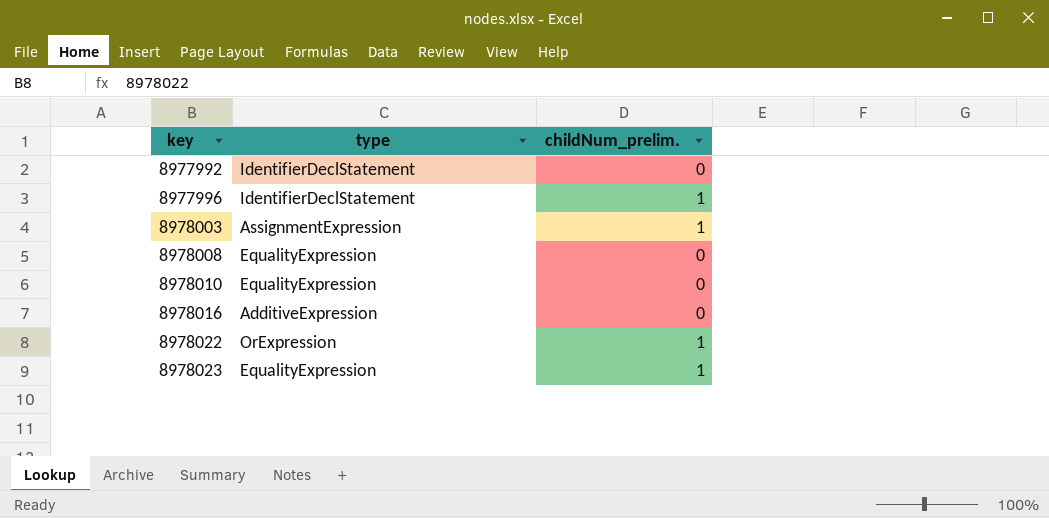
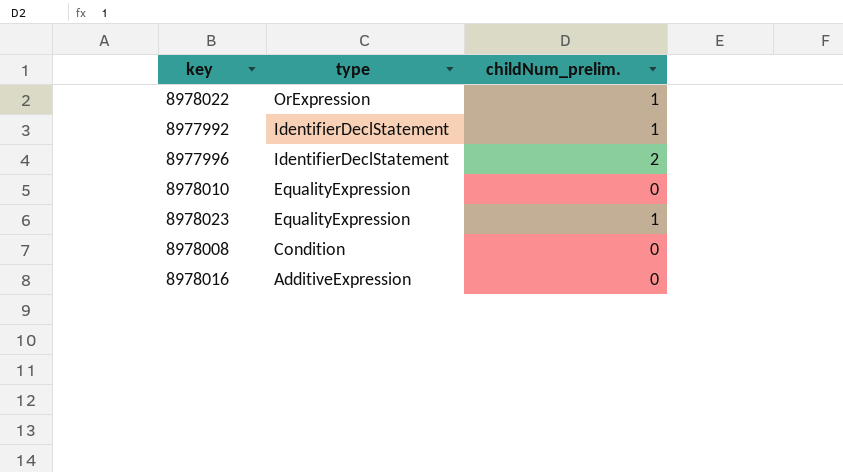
row order: key ascending -> type descending
row 8978003: AssignmentExpression | 1 -> none
8977992 | childNum_prelim.: 0 -> 1
8977996 | childNum_prelim.: 1 -> 2
8978008 | type: EqualityExpression -> Condition

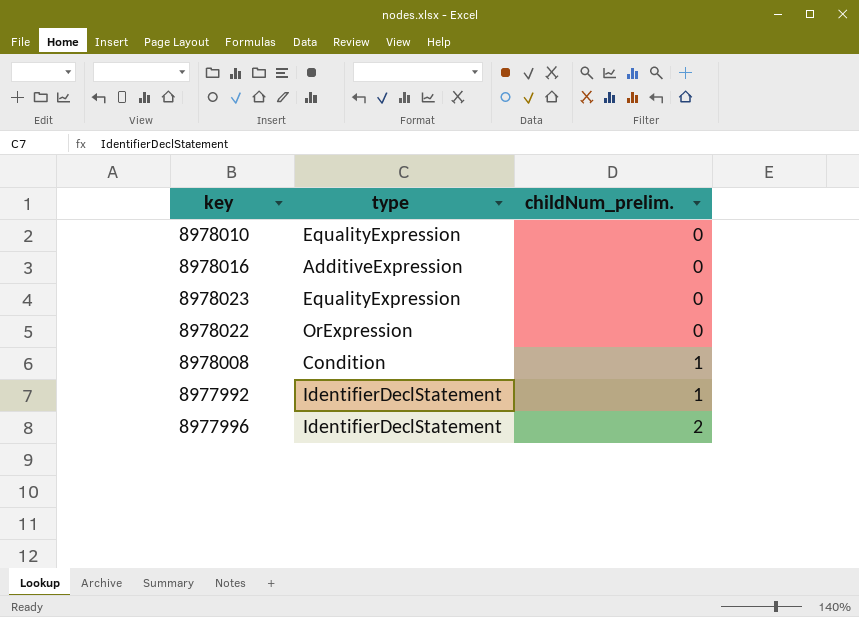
row order: type descending -> childNum_prelim. ascending
8978023 | childNum_prelim.: 1 -> 0
8978022 | childNum_prelim.: 1 -> 0
8978008 | childNum_prelim.: 0 -> 1

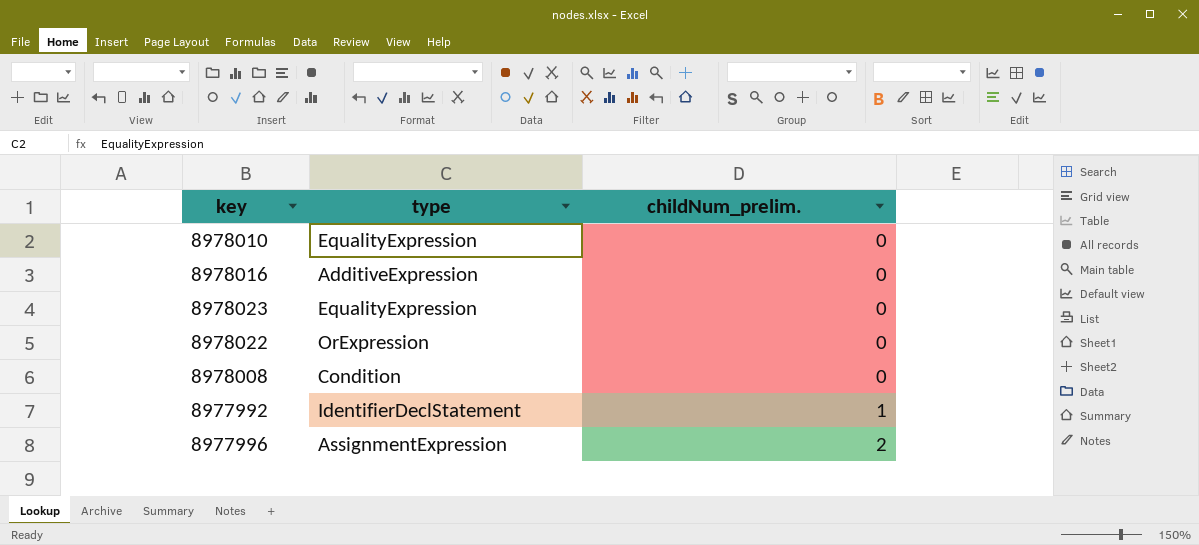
8978008 | childNum_prelim.: 1 -> 0
8977996 | type: IdentifierDeclStatement -> AssignmentExpression

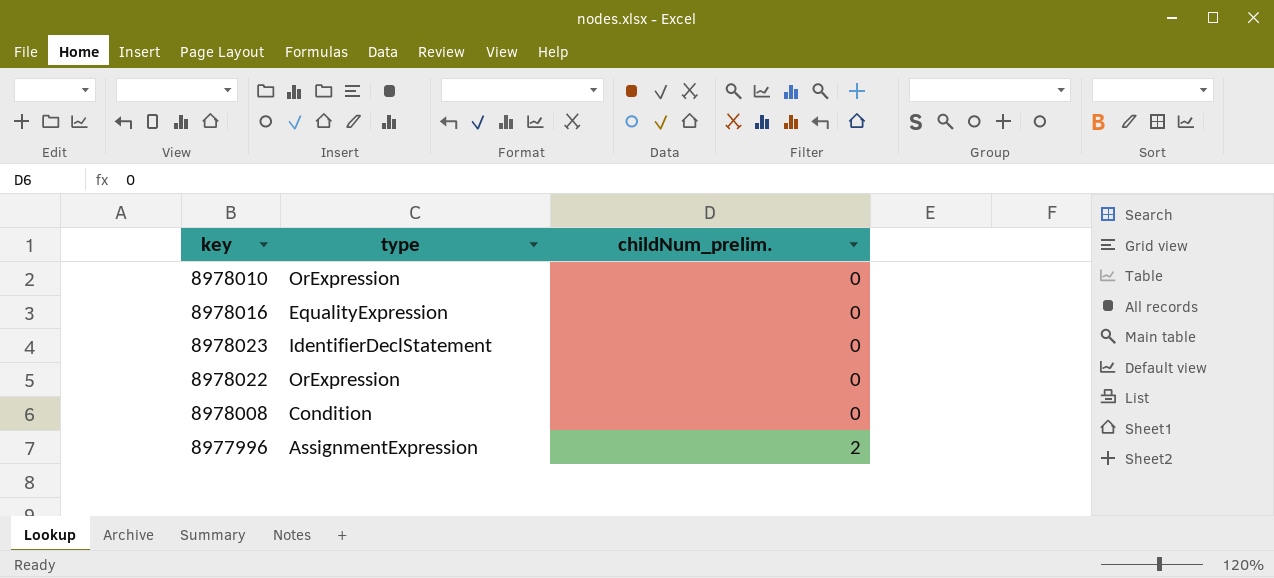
row 8977992: IdentifierDeclStatement | 1 -> none
8978010 | type: EqualityExpression -> OrExpression
8978016 | type: AdditiveExpression -> EqualityExpression
8978023 | type: EqualityExpression -> IdentifierDeclStatement

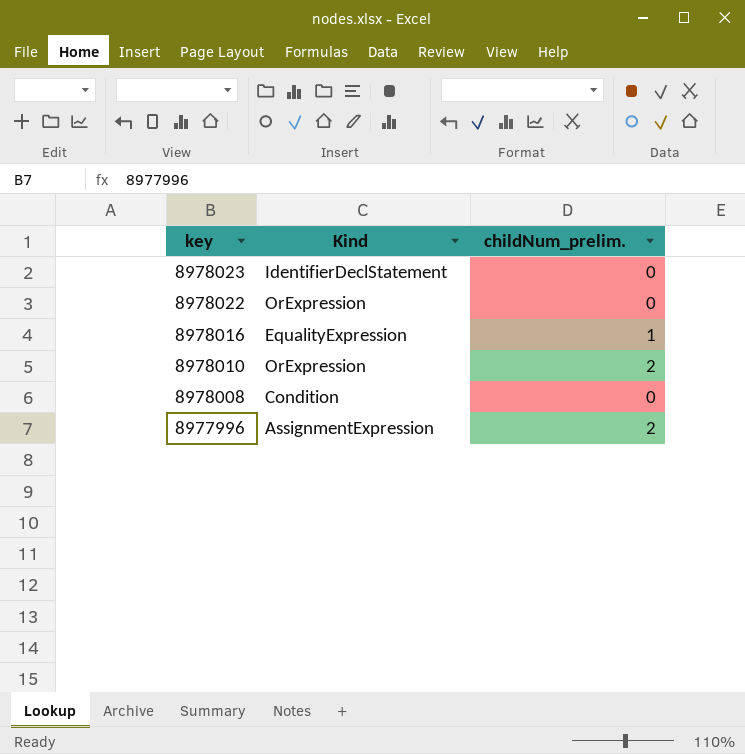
row order: childNum_prelim. ascending -> key descending
column name: type -> Kind
8978016 | childNum_prelim.: 0 -> 1
8978010 | childNum_prelim.: 0 -> 2

